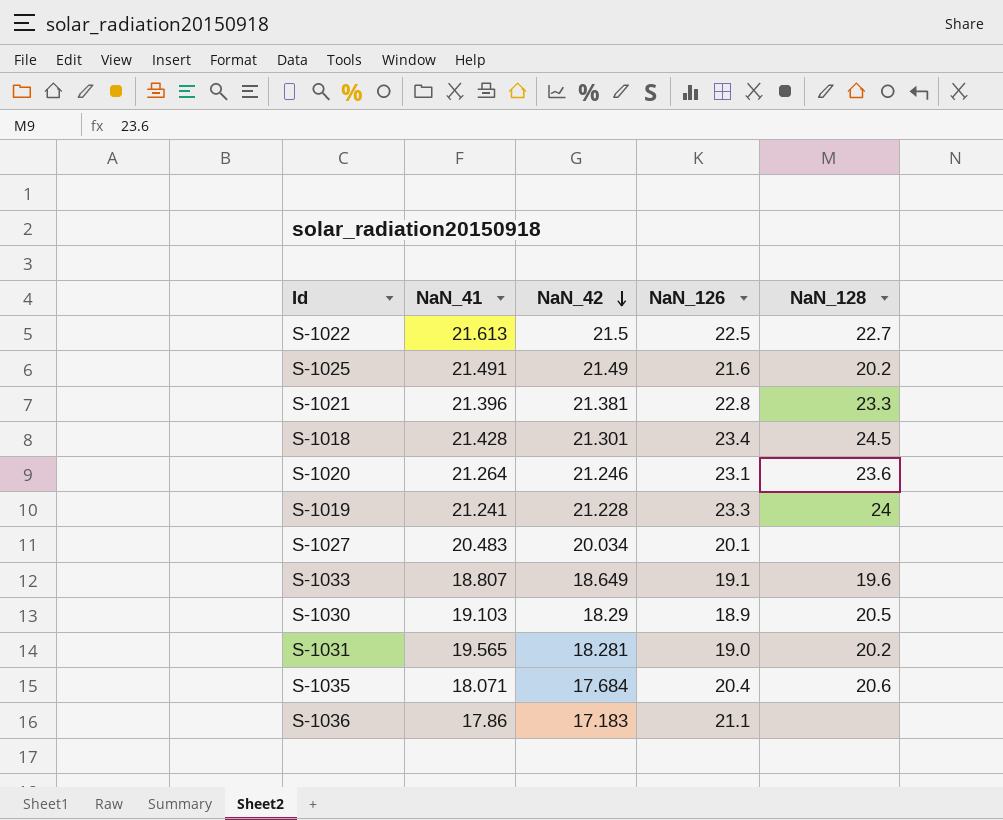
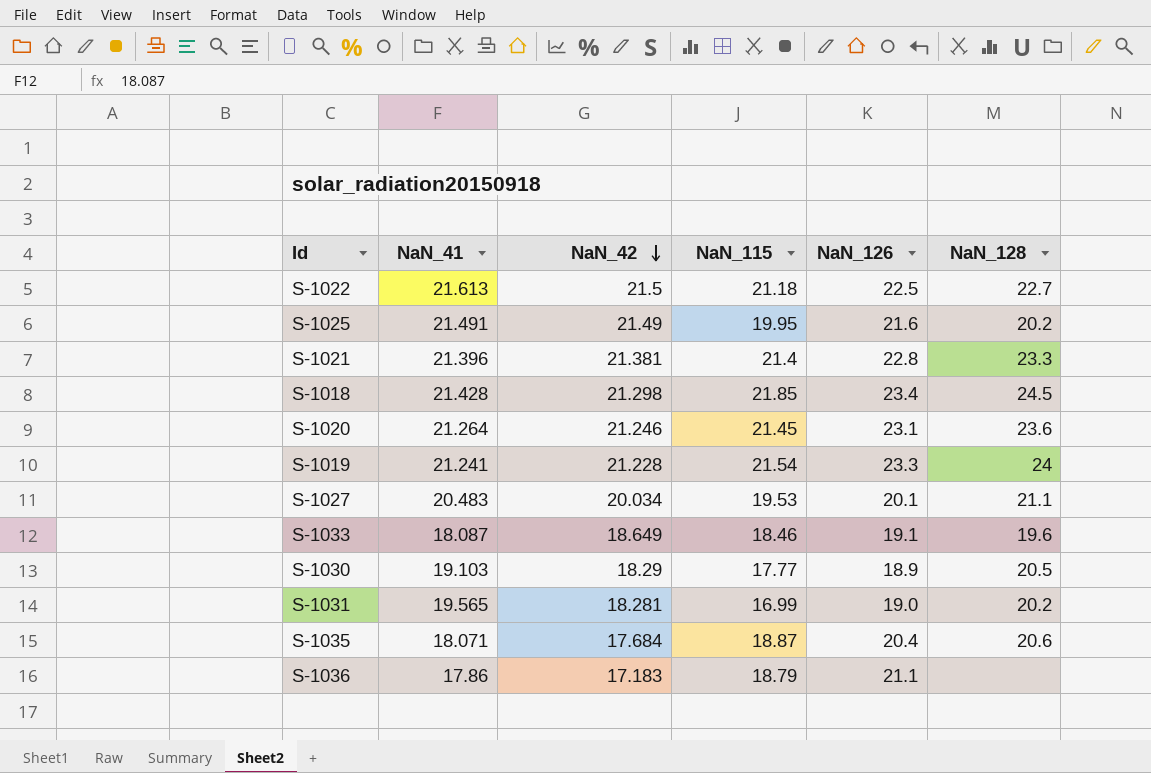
column NaN_115 | position: none -> 4
S-1018 | NaN_42: 21.301 -> 21.298
S-1027 | NaN_128: none -> 21.1
S-1033 | NaN_41: 18.807 -> 18.087

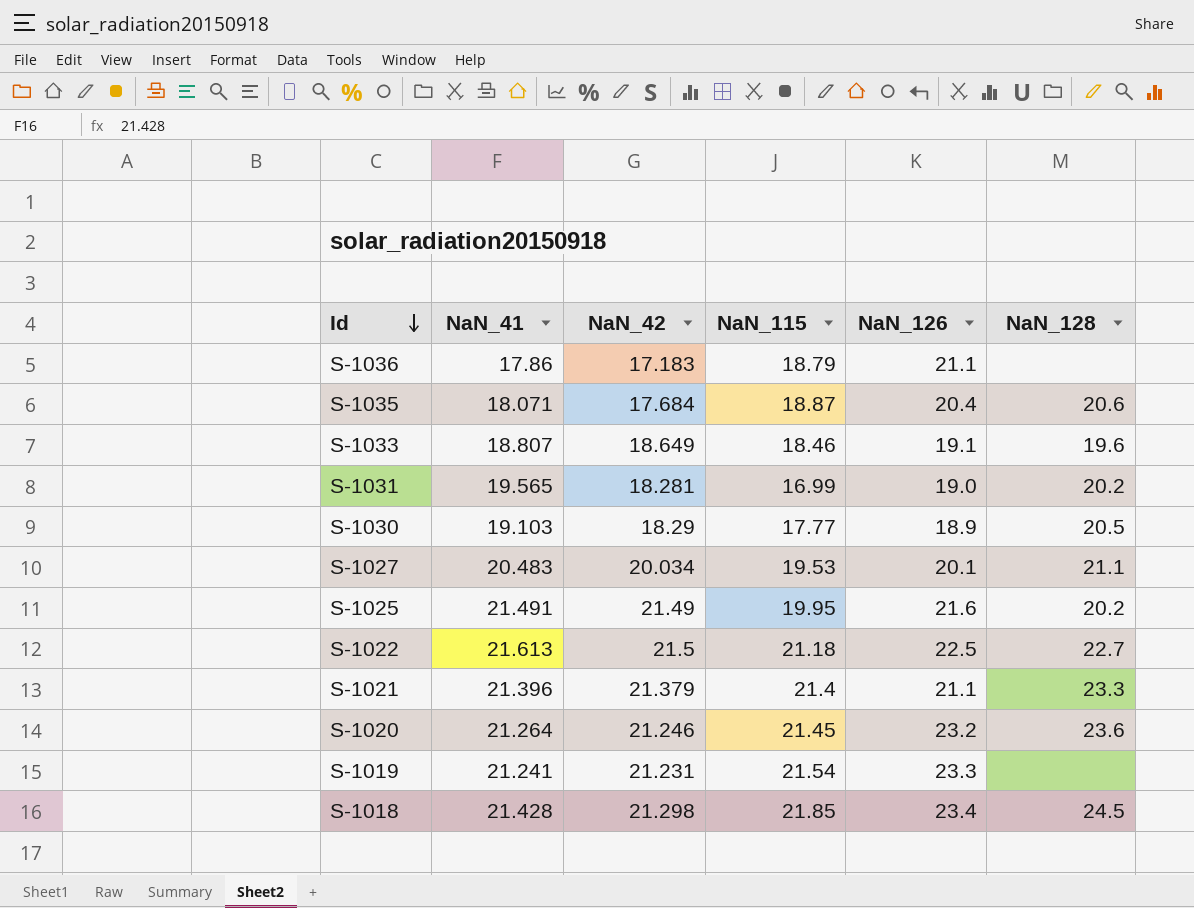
row order: NaN_42 descending -> Id descending
S-1033 | NaN_41: 18.087 -> 18.807
S-1021 | NaN_42: 21.381 -> 21.379
S-1021 | NaN_126: 22.8 -> 21.1
S-1020 | NaN_126: 23.1 -> 23.2
S-1019 | NaN_42: 21.228 -> 21.231
S-1019 | NaN_128: 24 -> none

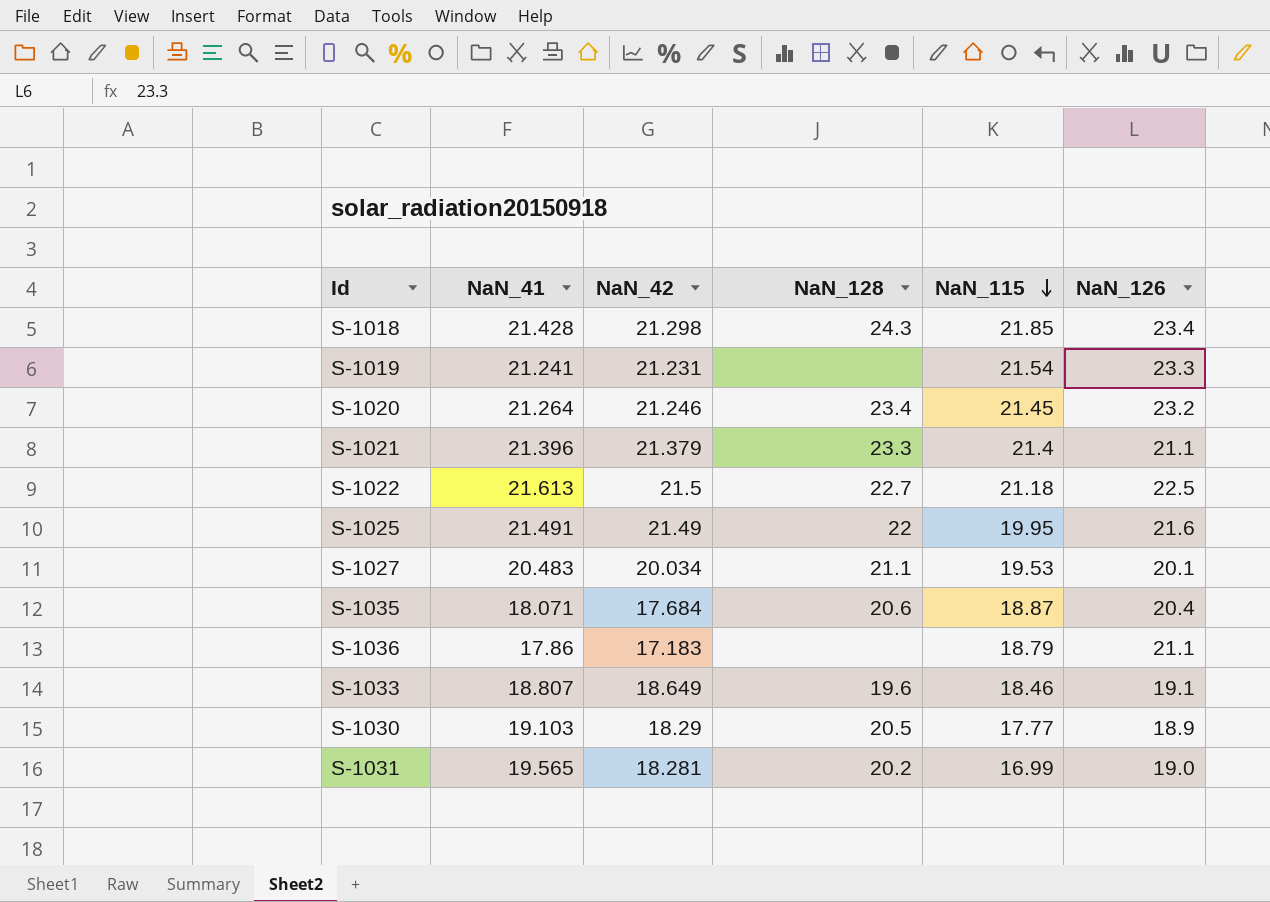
row order: Id descending -> NaN_115 descending
column NaN_128 | position: 6 -> 4
S-1018 | NaN_128: 24.5 -> 24.3
S-1020 | NaN_128: 23.6 -> 23.4
S-1025 | NaN_128: 20.2 -> 22

